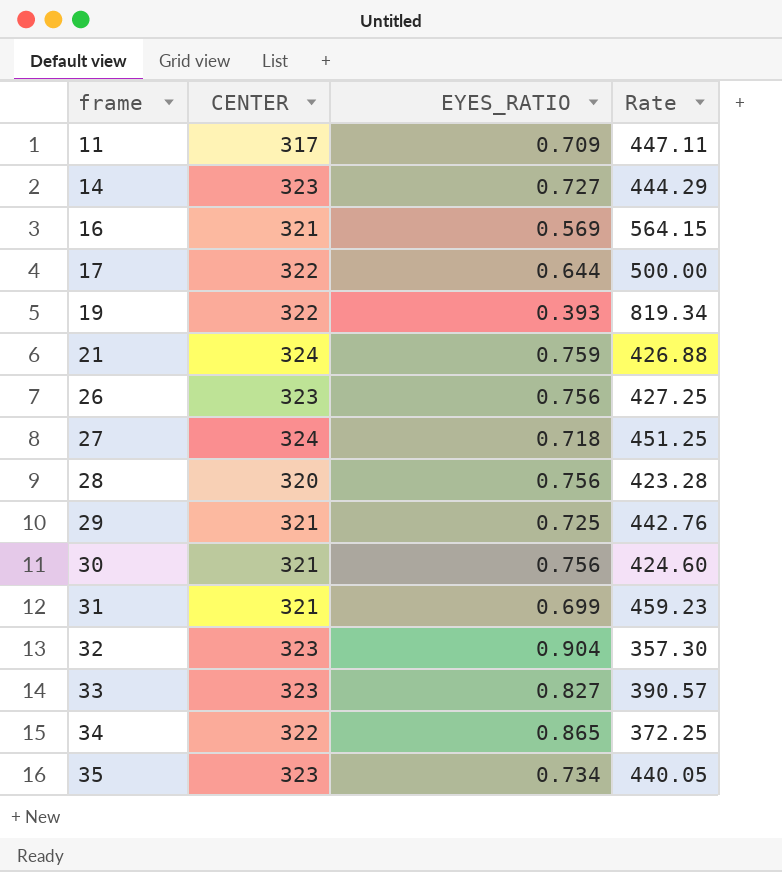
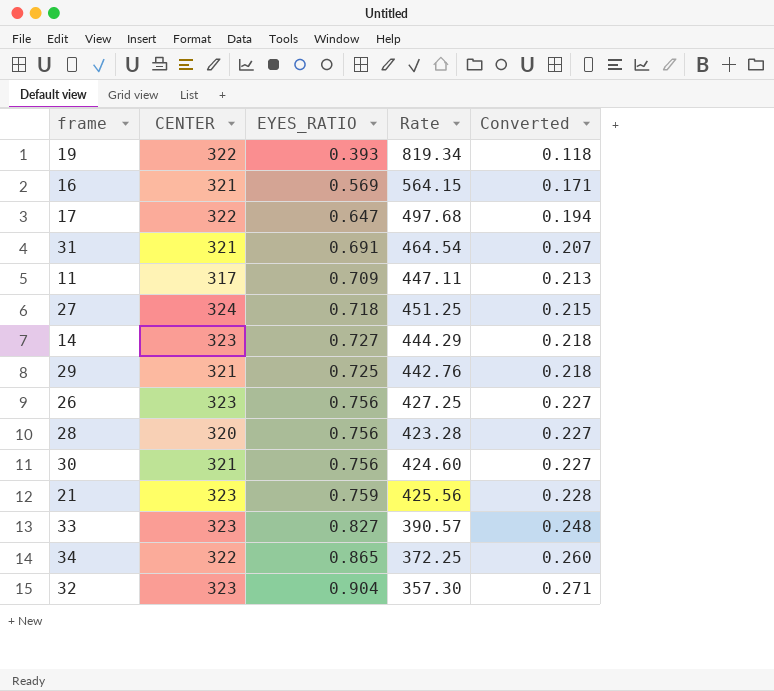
row order: frame ascending -> Converted ascending
column Converted | formula: none -> [EYES_RATIO] * 0.3
row 35: 323 | 0.734 | 440.05 -> none
17 | EYES_RATIO: 0.644 -> 0.647
17 | Rate: 500.00 -> 497.68
31 | EYES_RATIO: 0.699 -> 0.691
31 | Rate: 459.23 -> 464.54
21 | CENTER: 324 -> 323
21 | Rate: 426.88 -> 425.56

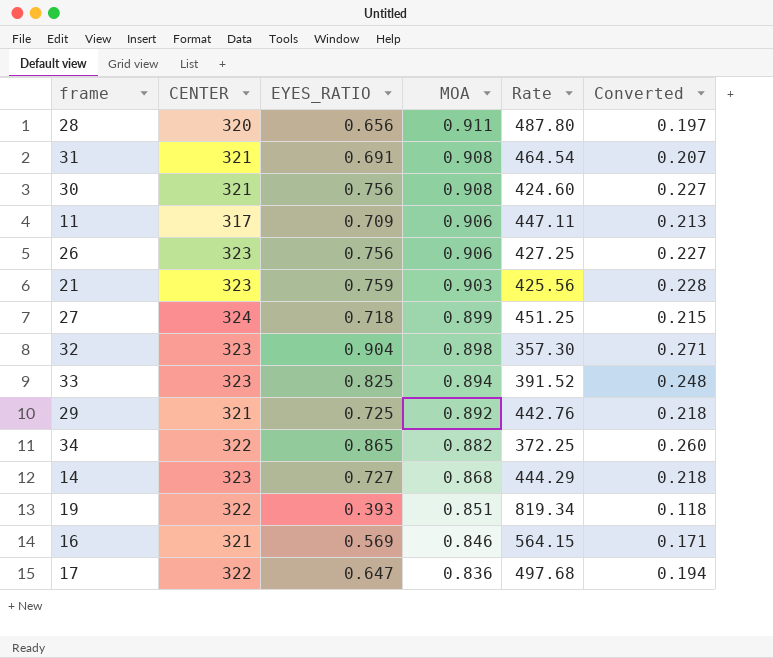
row order: Converted ascending -> MOA descending
column MOA | position: none -> 4
28 | EYES_RATIO: 0.756 -> 0.656
28 | Rate: 423.28 -> 487.80
28 | Converted: 0.227 -> 0.197
33 | EYES_RATIO: 0.827 -> 0.825
33 | Rate: 390.57 -> 391.52

